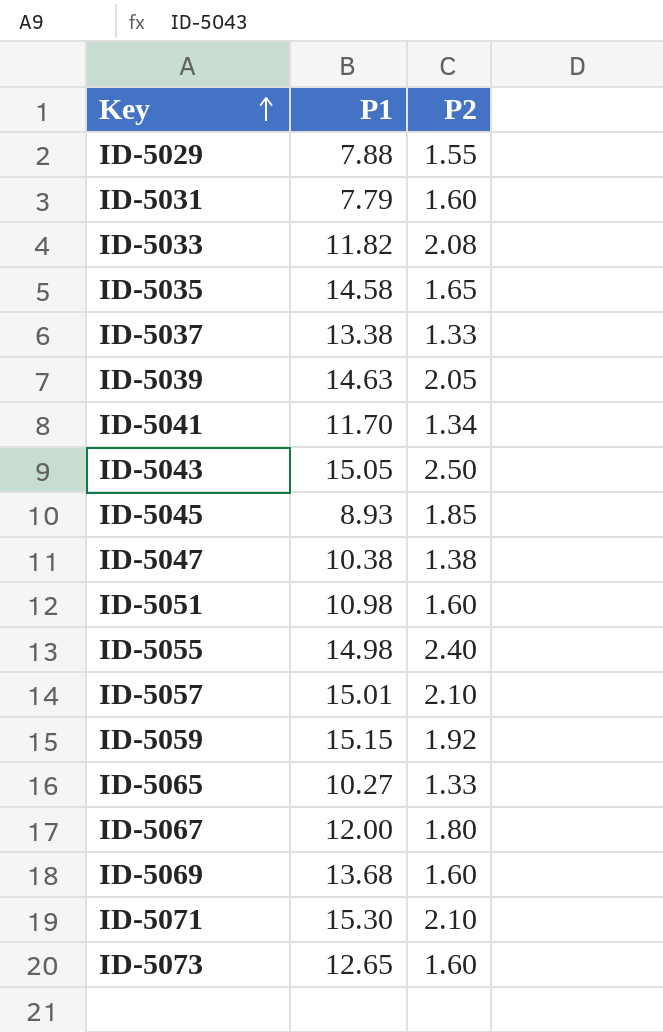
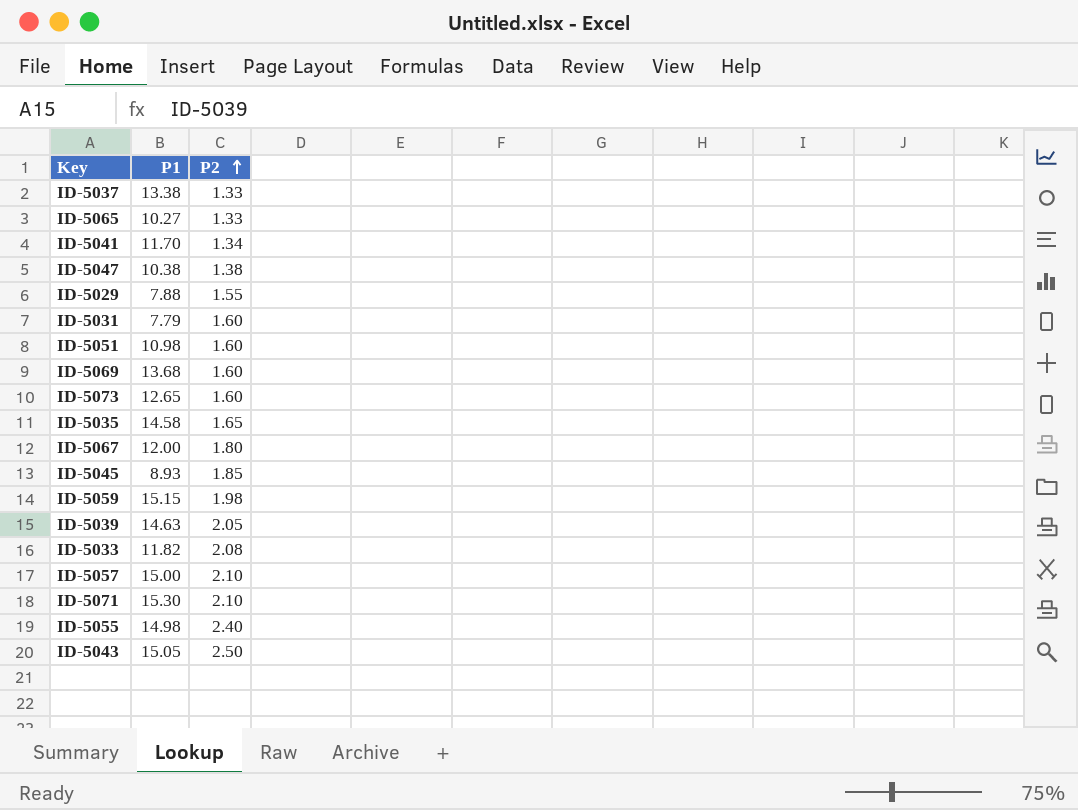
row order: Key ascending -> P2 ascending
ID-5059 | P2: 1.92 -> 1.98
ID-5057 | P1: 15.01 -> 15.00

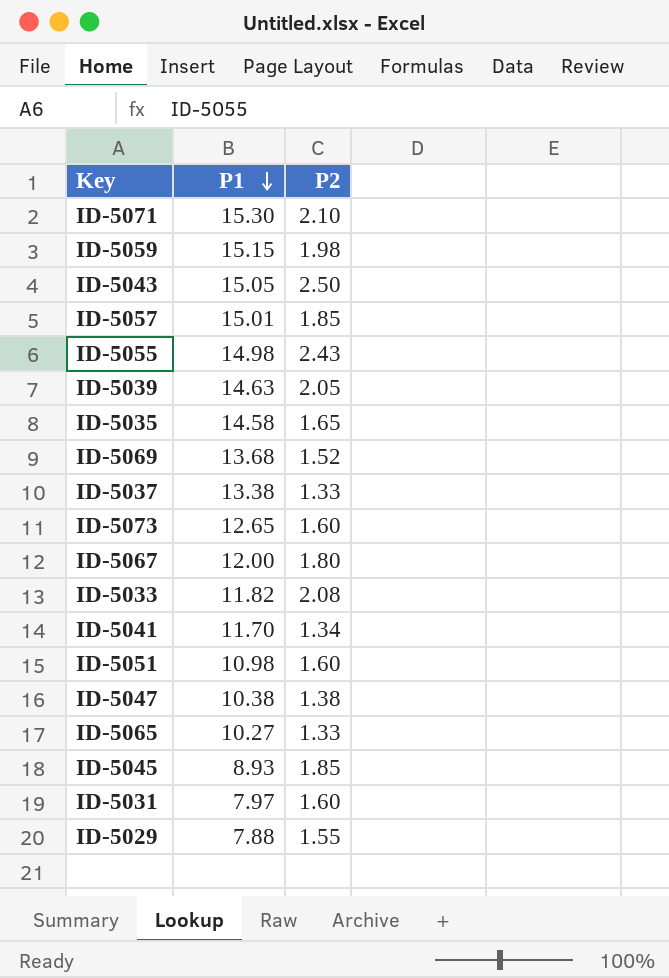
row order: P2 ascending -> P1 descending
ID-5057 | P1: 15.00 -> 15.01
ID-5057 | P2: 2.10 -> 1.85
ID-5055 | P2: 2.40 -> 2.43
ID-5069 | P2: 1.60 -> 1.52
ID-5031 | P1: 7.79 -> 7.97

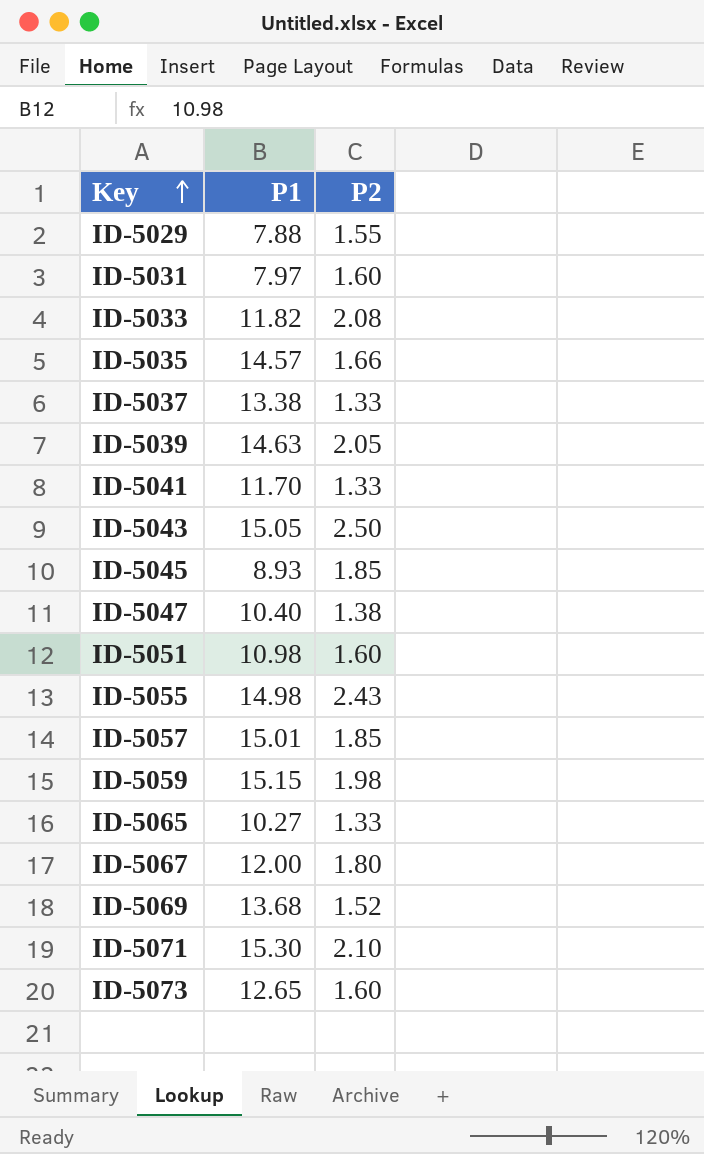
row order: P1 descending -> Key ascending
ID-5035 | P1: 14.58 -> 14.57
ID-5035 | P2: 1.65 -> 1.66
ID-5041 | P2: 1.34 -> 1.33
ID-5047 | P1: 10.38 -> 10.40

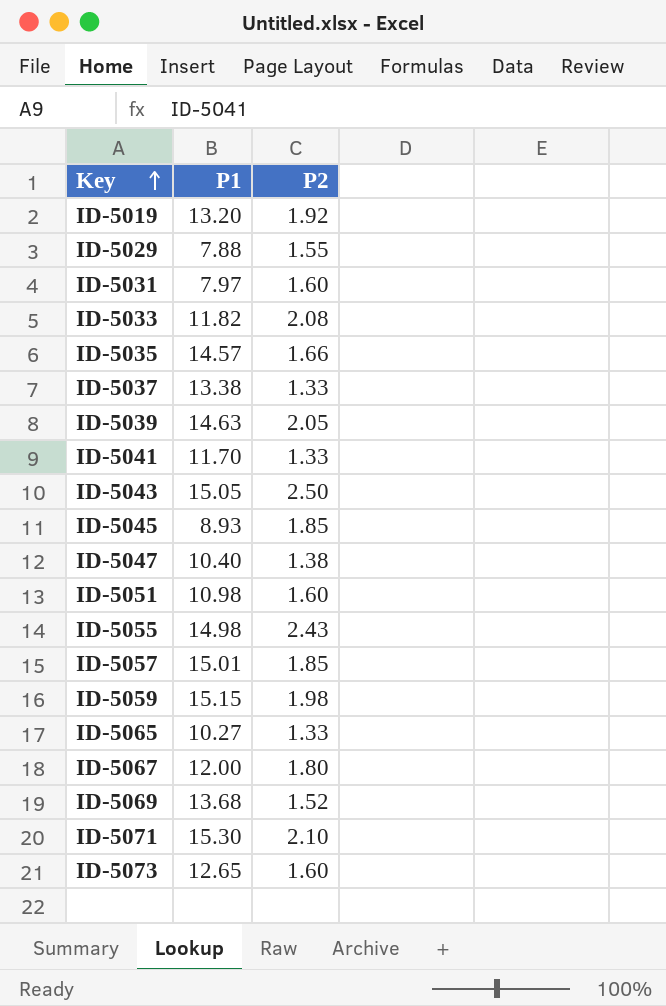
row ID-5019: none -> 13.20 | 1.92

